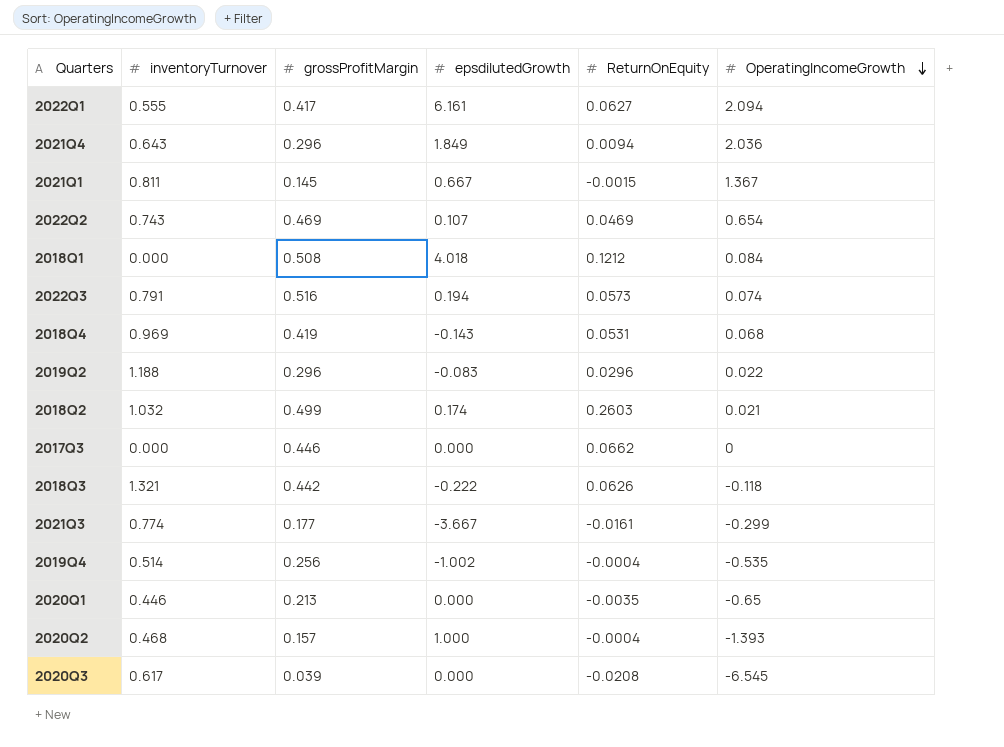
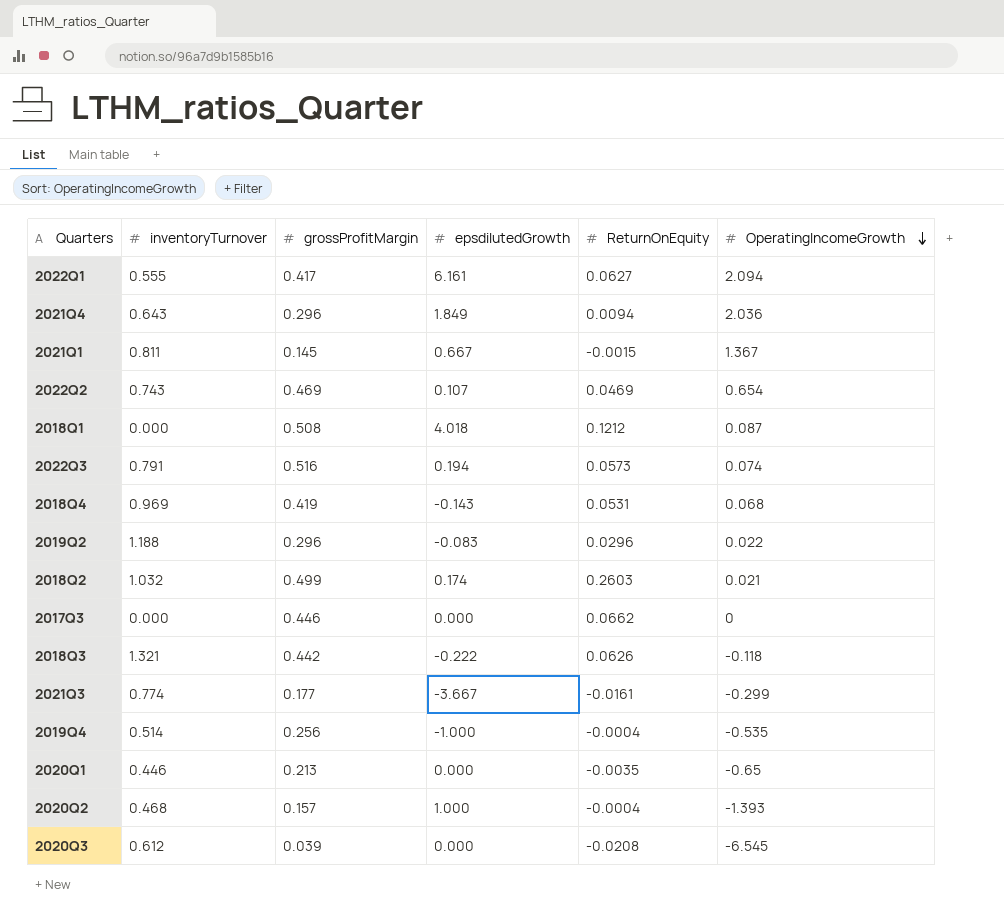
2018Q1 | OperatingIncomeGrowth: 0.084 -> 0.087
2019Q4 | epsdilutedGrowth: -1.002 -> -1.000
2020Q3 | inventoryTurnover: 0.617 -> 0.612

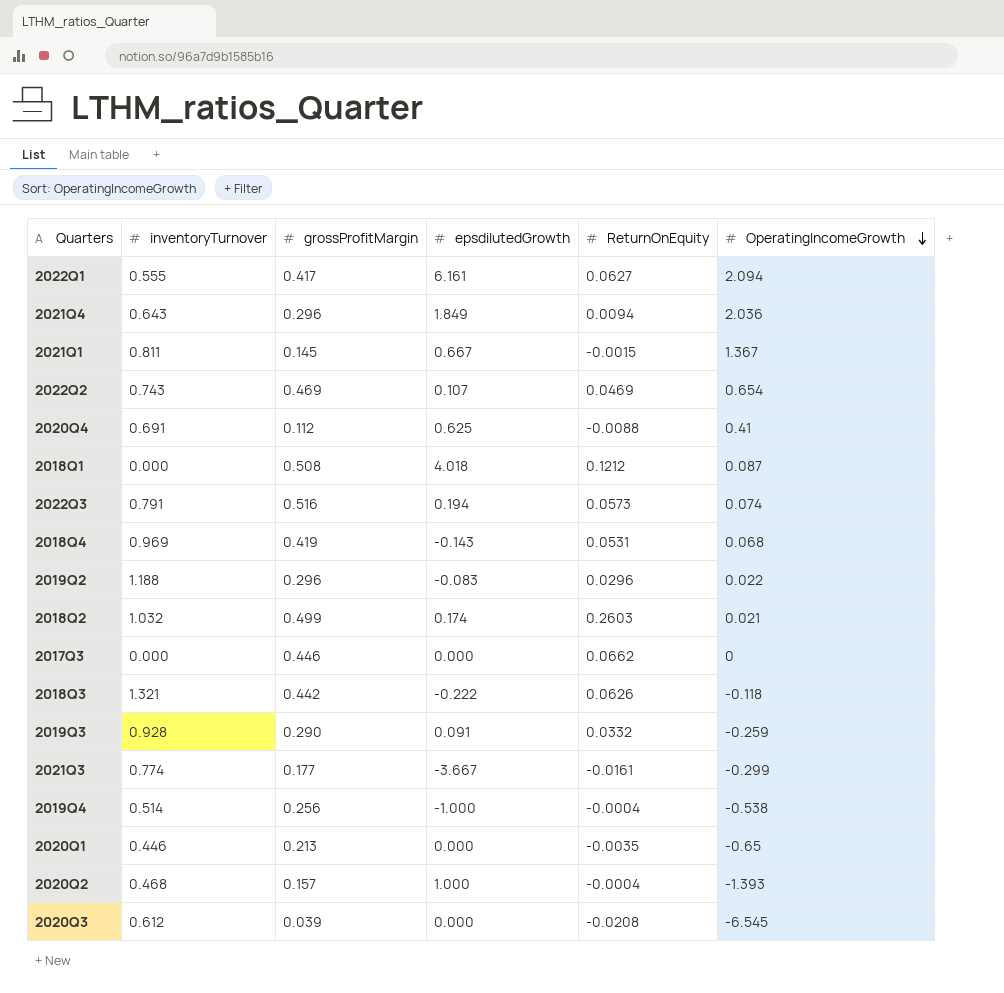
row 2020Q4: none -> 0.691 | 0.112 | 0.625 | -0.0088 | 0.41
row 2019Q3: none -> 0.928 | 0.290 | 0.091 | 0.0332 | -0.259
2019Q4 | OperatingIncomeGrowth: -0.535 -> -0.538

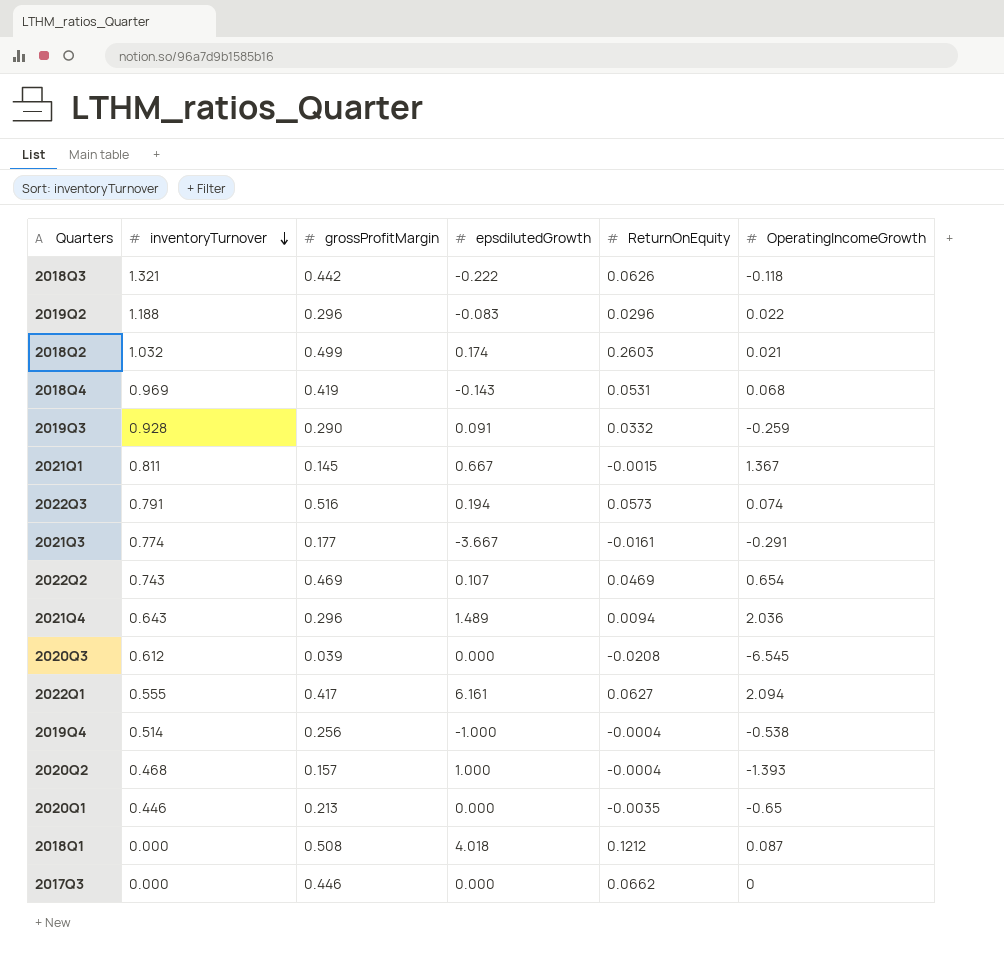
row order: OperatingIncomeGrowth descending -> inventoryTurnover descending
row 2020Q4: 0.691 | 0.112 | 0.625 | -0.0088 | 0.41 -> none
2021Q3 | OperatingIncomeGrowth: -0.299 -> -0.291
2021Q4 | epsdilutedGrowth: 1.849 -> 1.489

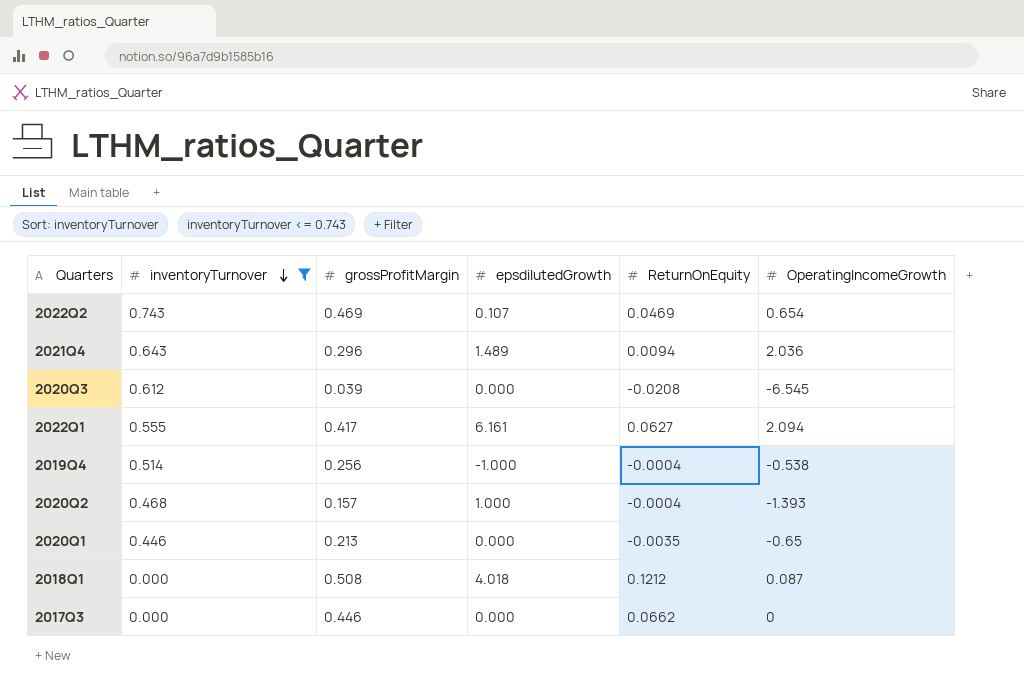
filter: none -> inventoryTurnover <= 0.743

